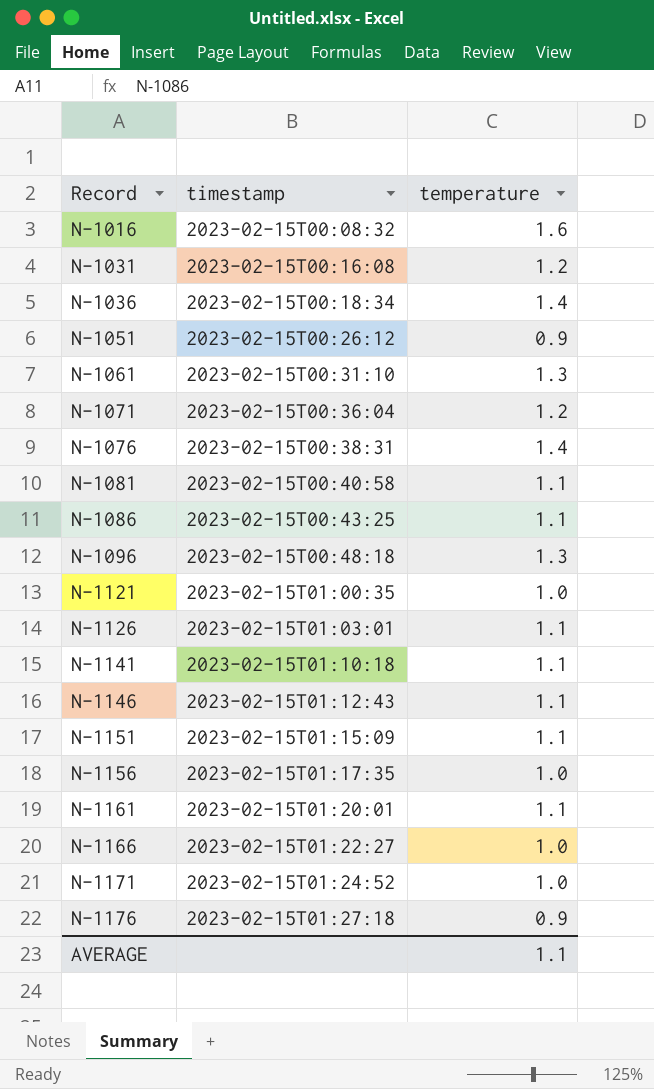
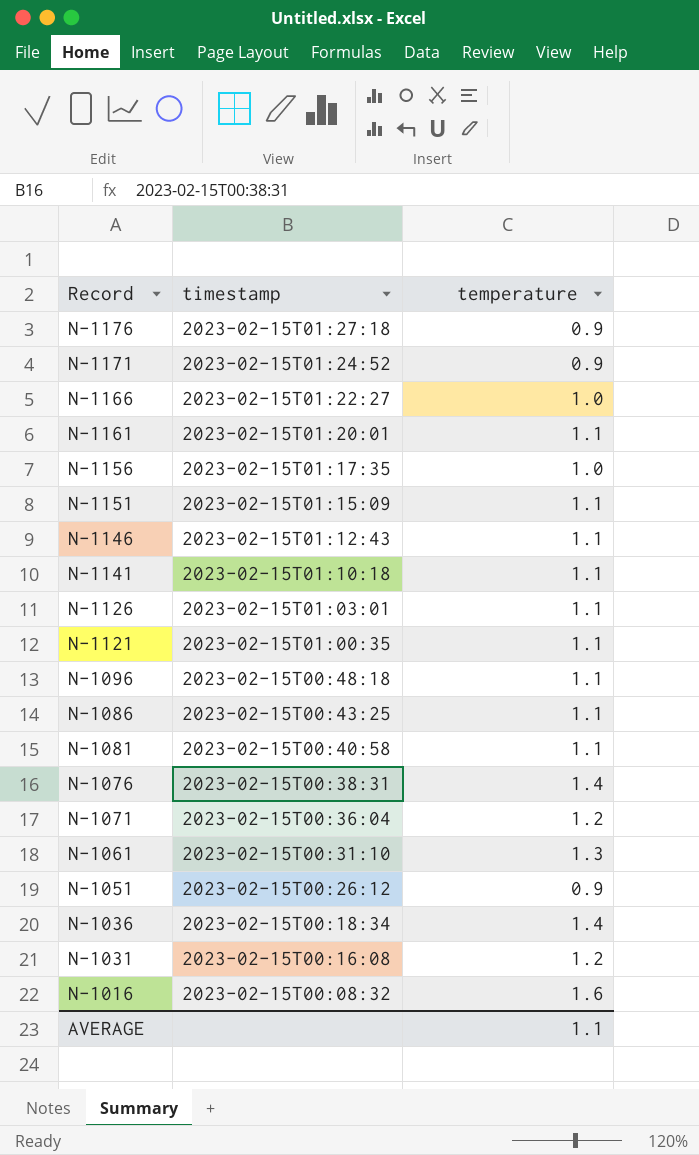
row order: Record ascending -> Record descending
N-1171 | temperature: 1.0 -> 0.9
N-1121 | temperature: 1.0 -> 1.1
N-1096 | temperature: 1.3 -> 1.1

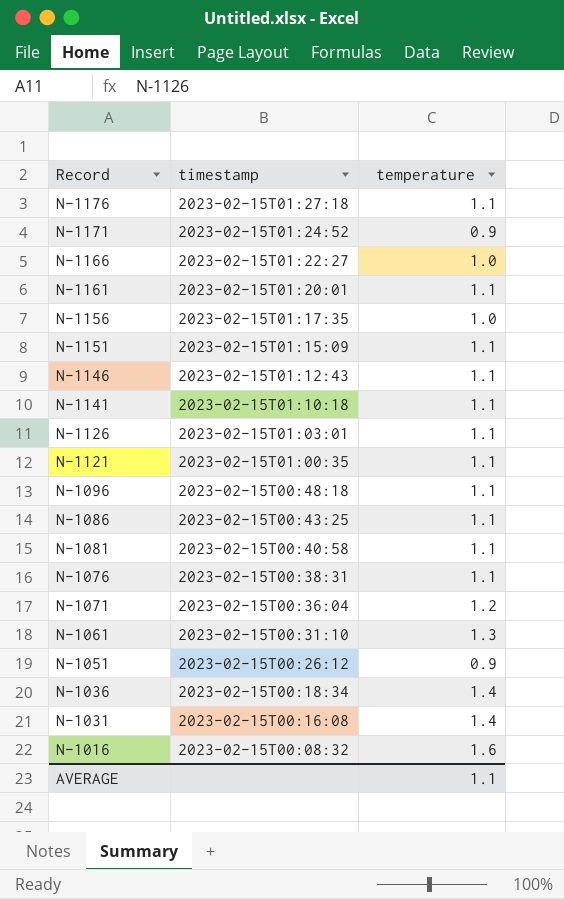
N-1176 | temperature: 0.9 -> 1.1
N-1076 | temperature: 1.4 -> 1.1
N-1031 | temperature: 1.2 -> 1.4

